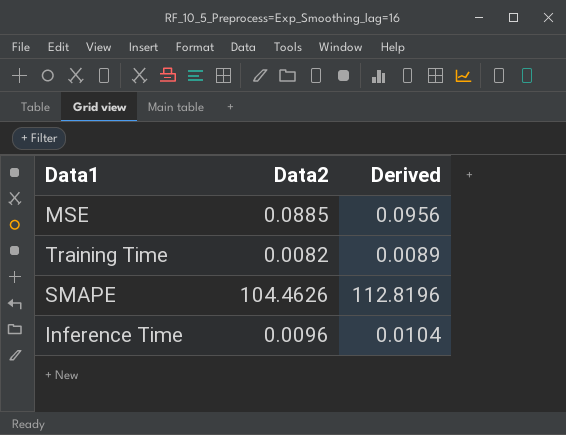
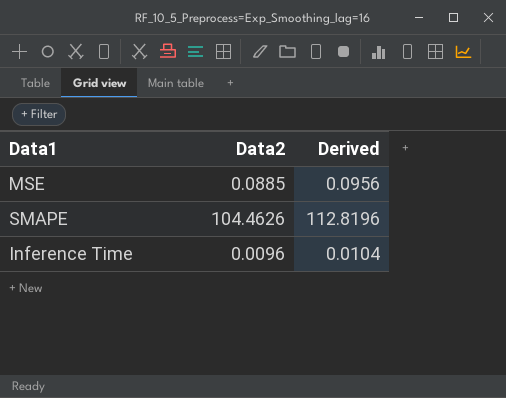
row Training Time: 0.0082 | 0.0089 -> none

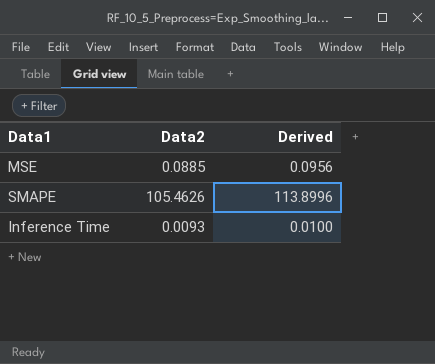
SMAPE | Data2: 104.4626 -> 105.4626
SMAPE | Derived: 112.8196 -> 113.8996
Inference Time | Data2: 0.0096 -> 0.0093
Inference Time | Derived: 0.0104 -> 0.0100

